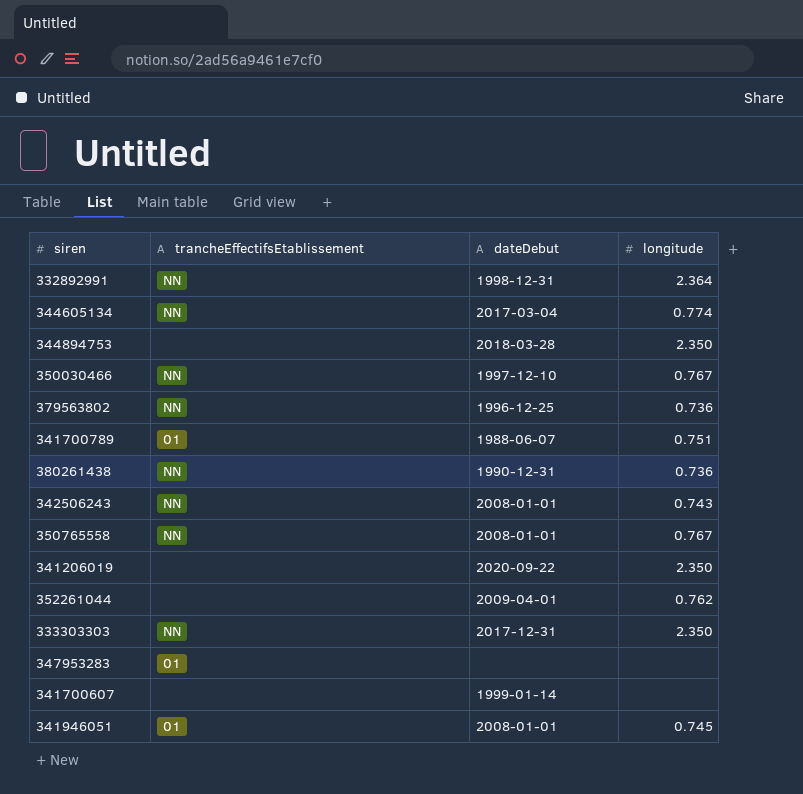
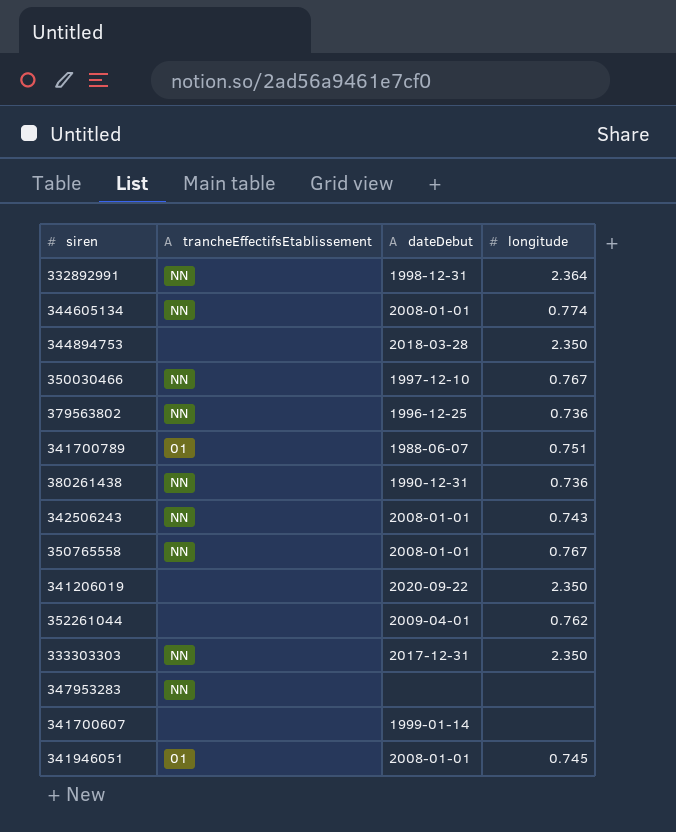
344605134 | dateDebut: 2017-03-04 -> 2008-01-01
347953283 | trancheEffectifsEtablissement: 01 -> NN

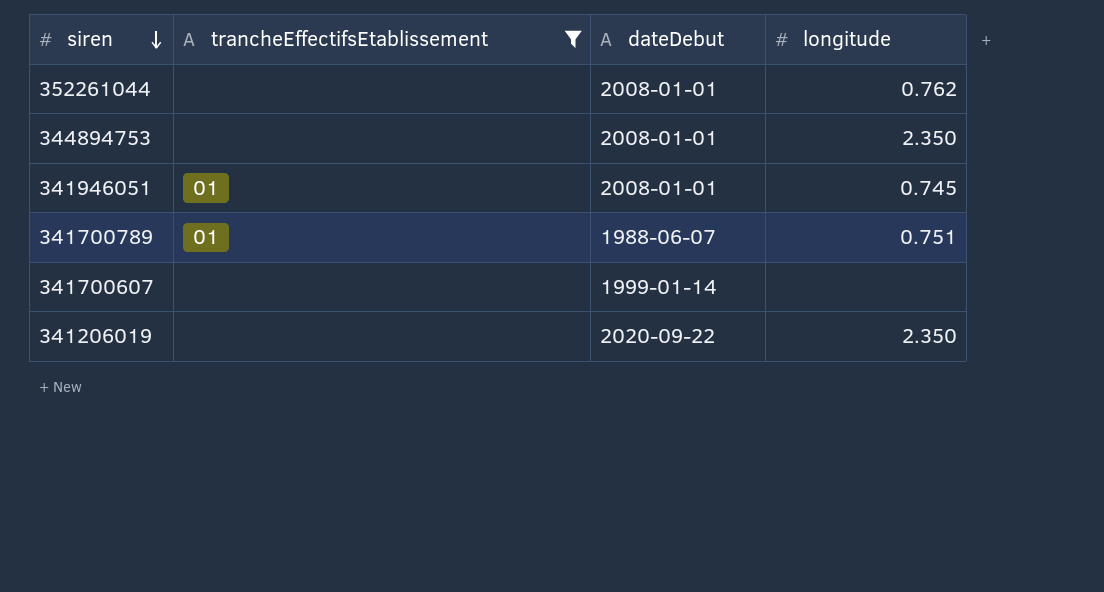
filter: none -> trancheEffectifsEtablissement != NN
row order: none -> siren descending
352261044 | dateDebut: 2009-04-01 -> 2008-01-01
344894753 | dateDebut: 2018-03-28 -> 2008-01-01

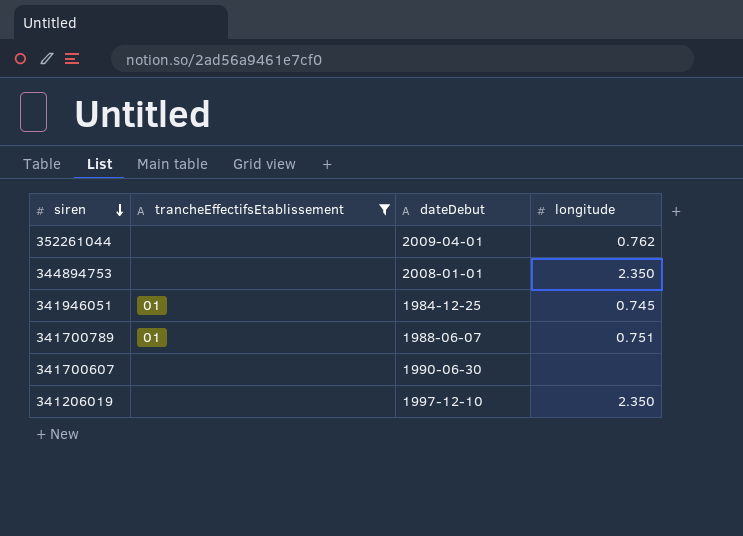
352261044 | dateDebut: 2008-01-01 -> 2009-04-01
341946051 | dateDebut: 2008-01-01 -> 1984-12-25
341700607 | dateDebut: 1999-01-14 -> 1990-06-30
341206019 | dateDebut: 2020-09-22 -> 1997-12-10

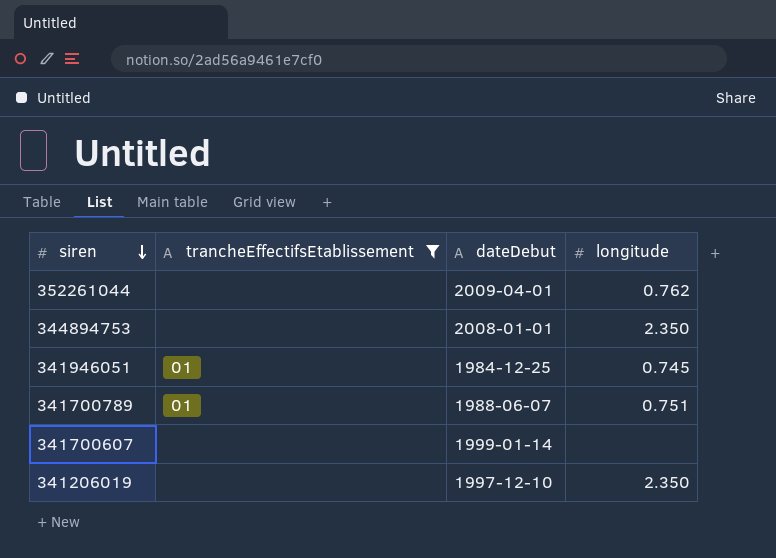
341700607 | dateDebut: 1990-06-30 -> 1999-01-14

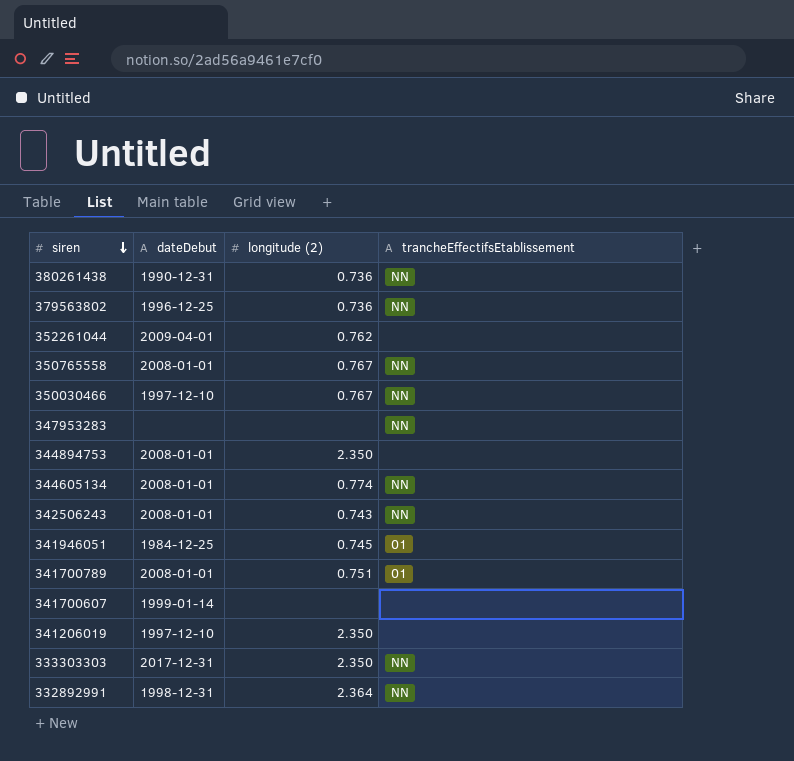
filter: trancheEffectifsEtablissement != NN -> none
column name: longitude -> longitude (2)
column trancheEffectifsEtablissement | position: 2 -> 4
341700789 | dateDebut: 1988-06-07 -> 2008-01-01

